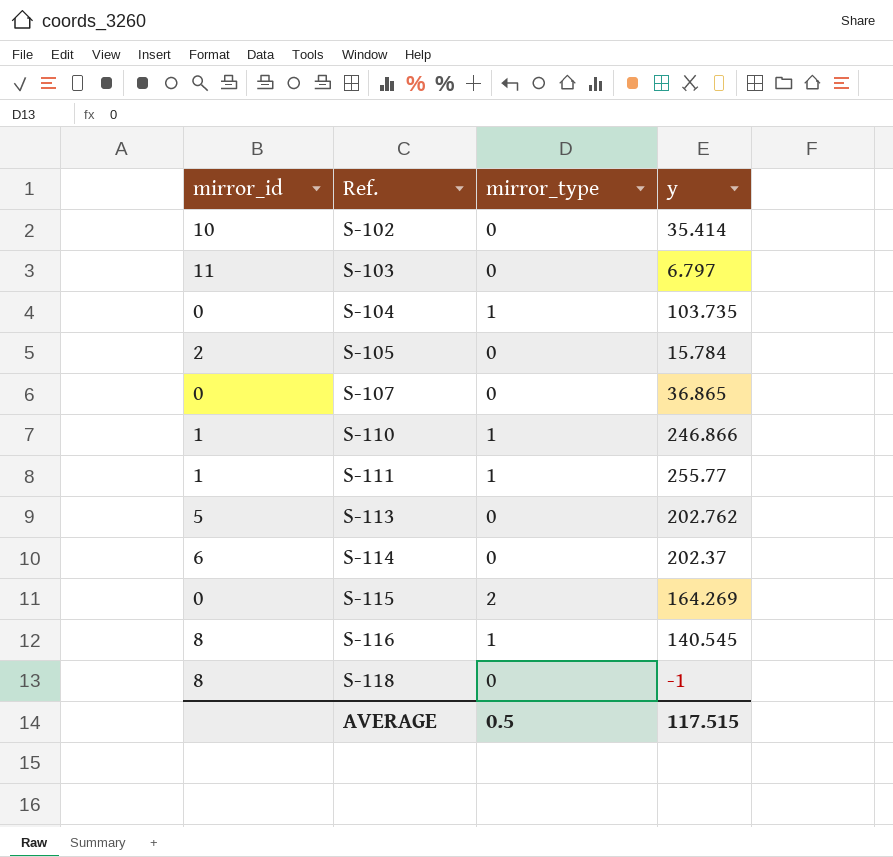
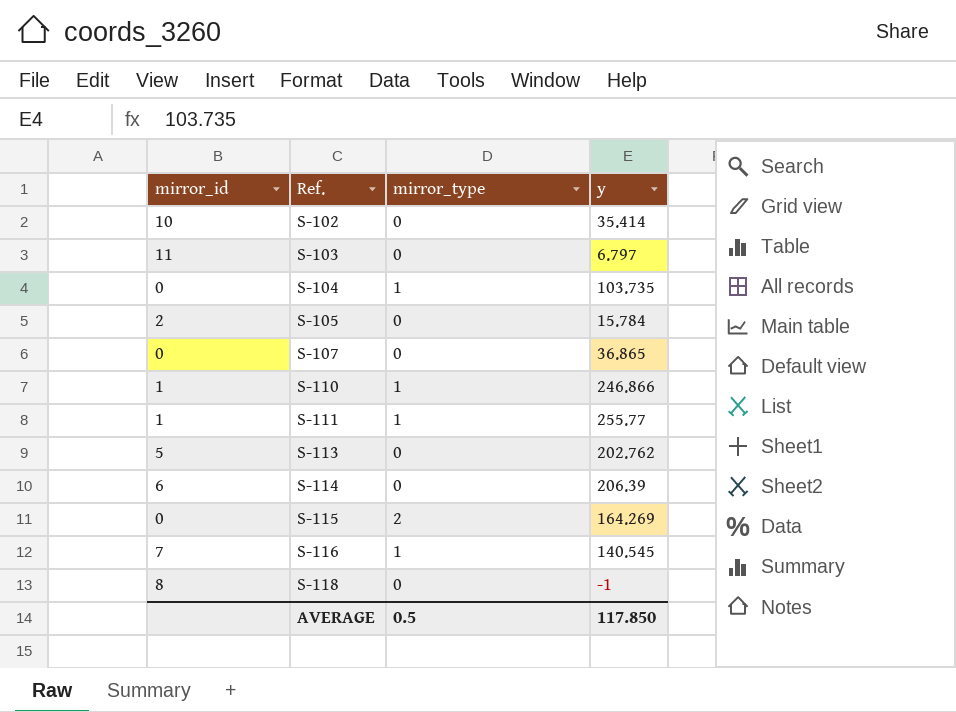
S-114 | y: 202.37 -> 206.39
S-116 | mirror_id: 8 -> 7
AVERAGE | y: 117.515 -> 117.850

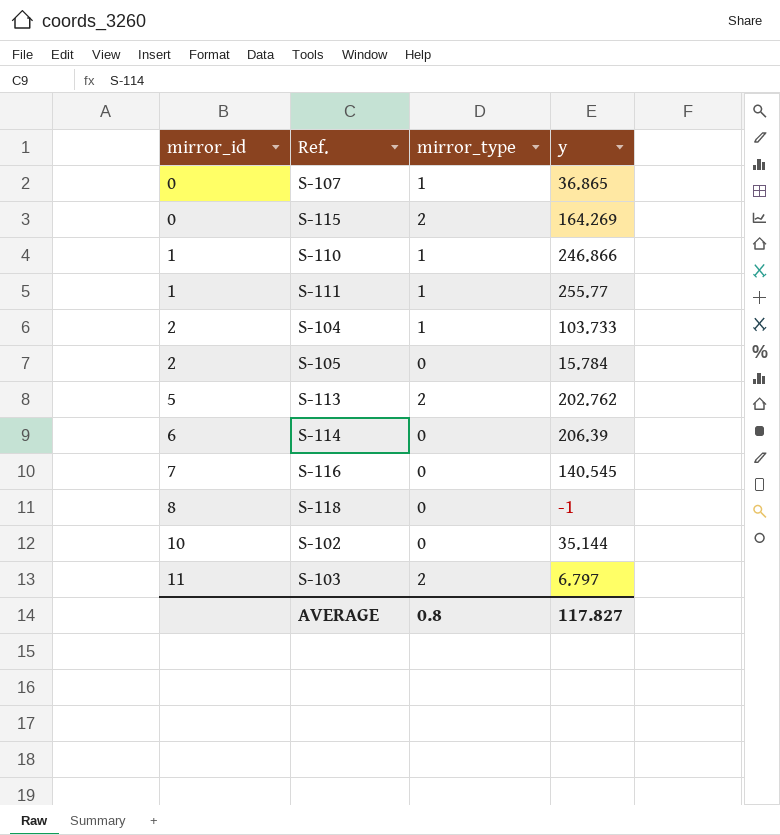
row order: Ref. ascending -> mirror_id ascending
S-107 | mirror_type: 0 -> 1
S-104 | mirror_id: 0 -> 2
S-104 | y: 103.735 -> 103.733
S-113 | mirror_type: 0 -> 2
S-116 | mirror_type: 1 -> 0
S-102 | y: 35.414 -> 35.144
S-103 | mirror_type: 0 -> 2
AVERAGE | mirror_type: 0.5 -> 0.8
AVERAGE | y: 117.850 -> 117.827

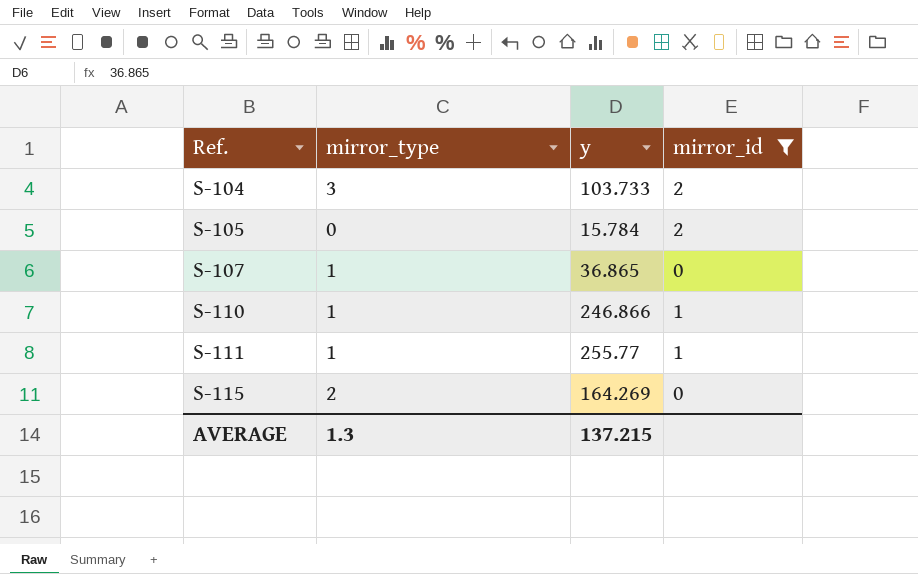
filter: none -> mirror_id <= 2
row order: mirror_id ascending -> Ref. ascending
column mirror_id | position: 1 -> 4
S-104 | mirror_type: 1 -> 3
AVERAGE | mirror_type: 0.8 -> 1.3
AVERAGE | y: 117.827 -> 137.215

